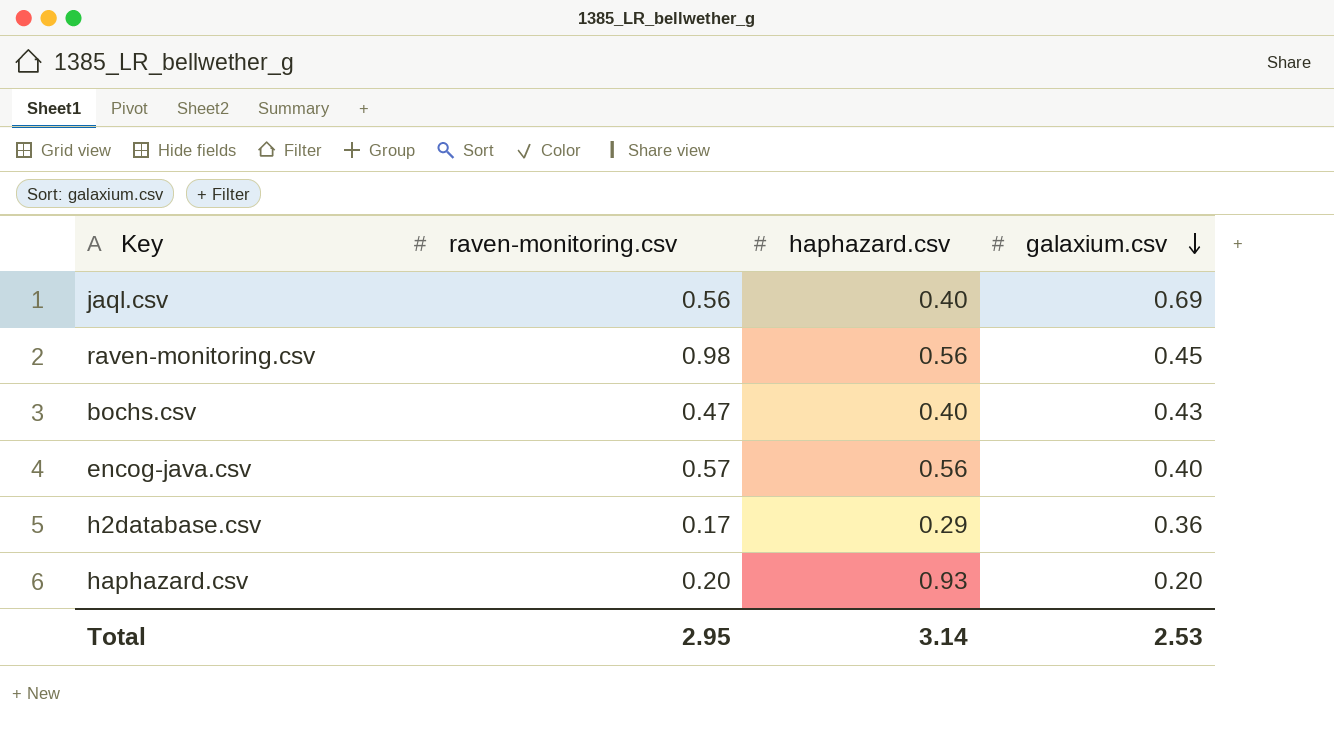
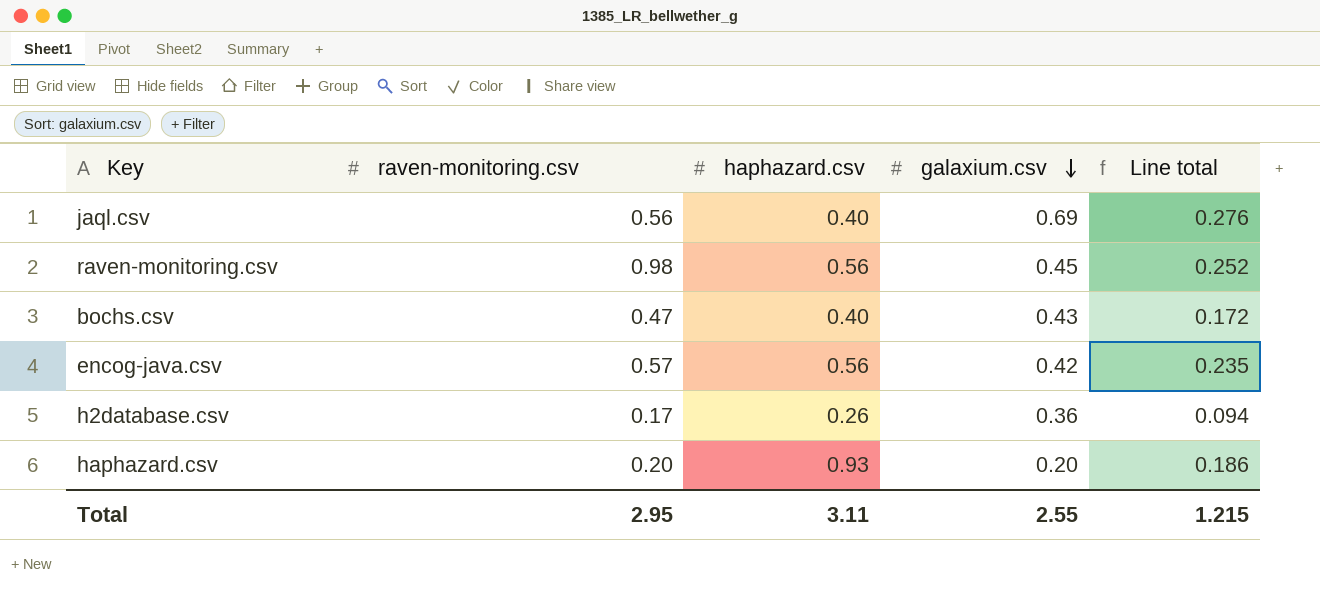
column Line total | formula: none -> [haphazard.csv] * [galaxium.csv]
encog-java.csv | galaxium.csv: 0.40 -> 0.42
h2database.csv | haphazard.csv: 0.29 -> 0.26
Total | haphazard.csv: 3.14 -> 3.11
Total | galaxium.csv: 2.53 -> 2.55

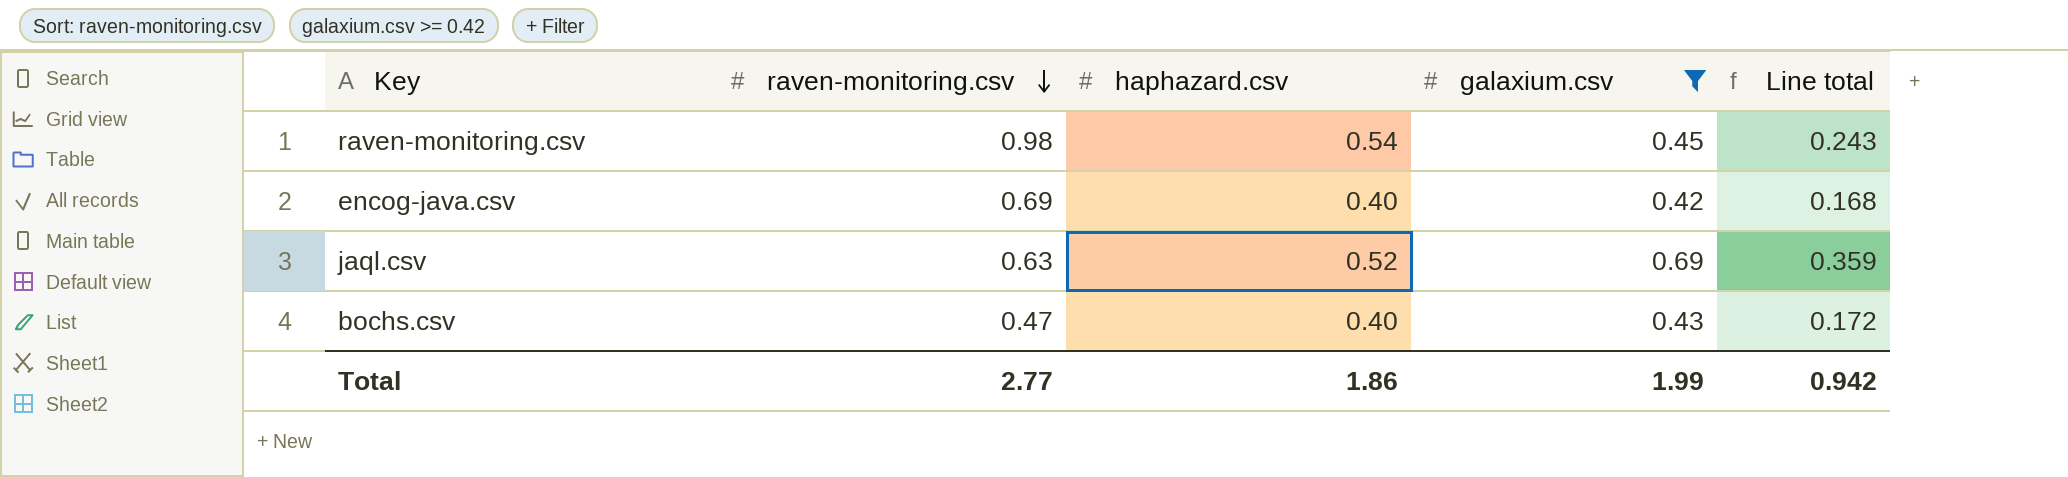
filter: none -> galaxium.csv >= 0.42
row order: galaxium.csv descending -> raven-monitoring.csv descending
raven-monitoring.csv | haphazard.csv: 0.56 -> 0.54
raven-monitoring.csv | Line total: 0.252 -> 0.243
encog-java.csv | raven-monitoring.csv: 0.57 -> 0.69
encog-java.csv | haphazard.csv: 0.56 -> 0.40
encog-java.csv | Line total: 0.235 -> 0.168
jaql.csv | raven-monitoring.csv: 0.56 -> 0.63
jaql.csv | haphazard.csv: 0.40 -> 0.52
jaql.csv | Line total: 0.276 -> 0.359
Total | raven-monitoring.csv: 2.95 -> 2.77
Total | haphazard.csv: 3.11 -> 1.86
Total | galaxium.csv: 2.55 -> 1.99
Total | Line total: 1.215 -> 0.942

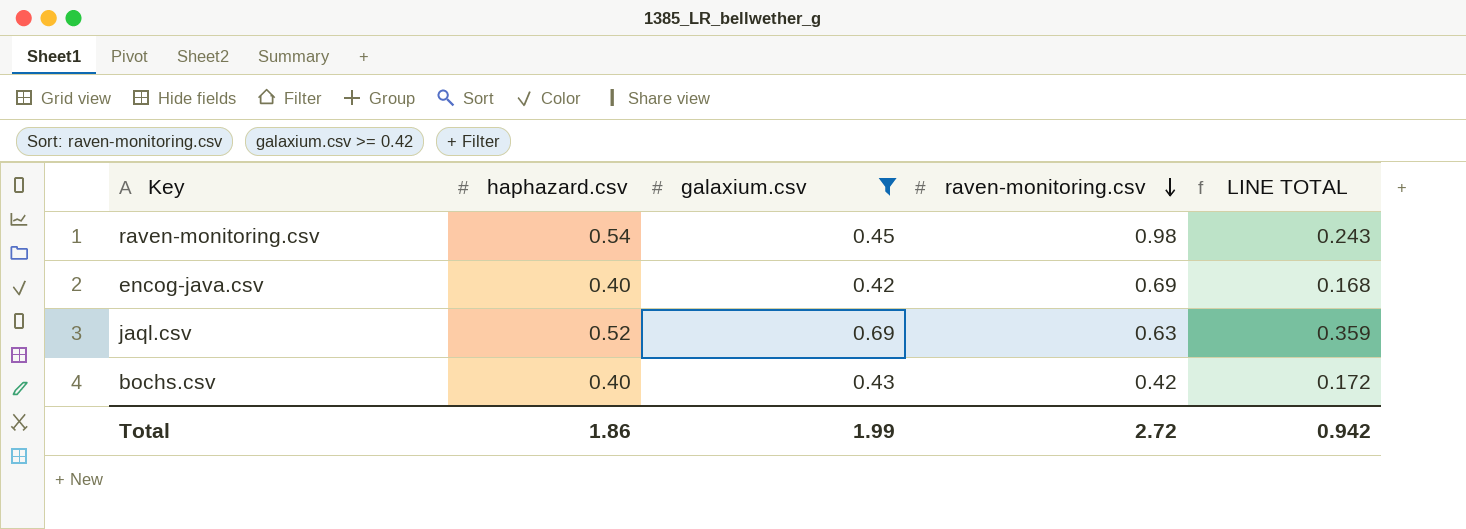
column raven-monitoring.csv | position: 2 -> 4
column name: Line total -> LINE TOTAL
bochs.csv | raven-monitoring.csv: 0.47 -> 0.42
Total | raven-monitoring.csv: 2.77 -> 2.72

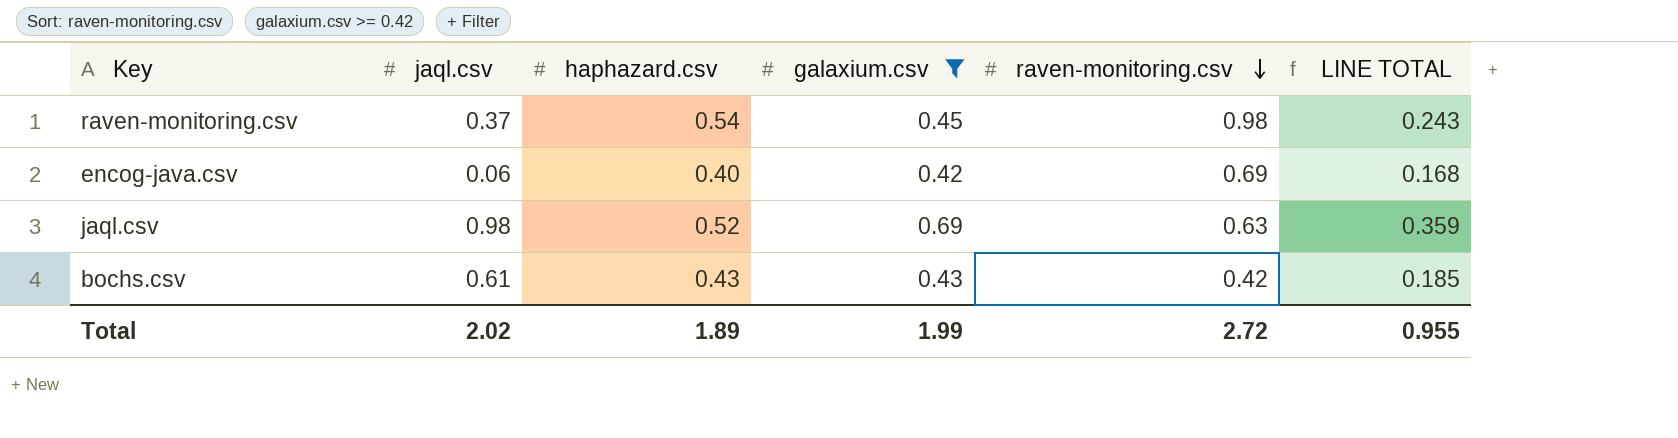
column jaql.csv | position: none -> 2
bochs.csv | haphazard.csv: 0.40 -> 0.43
bochs.csv | LINE TOTAL: 0.172 -> 0.185
Total | haphazard.csv: 1.86 -> 1.89
Total | LINE TOTAL: 0.942 -> 0.955

